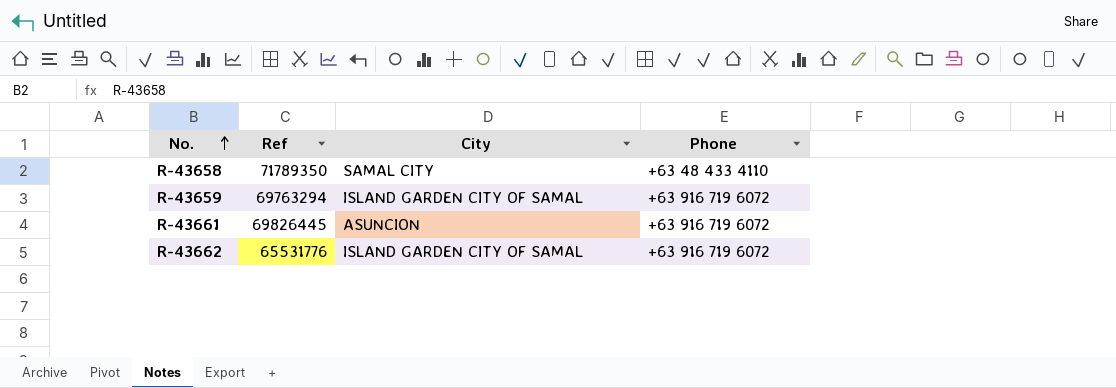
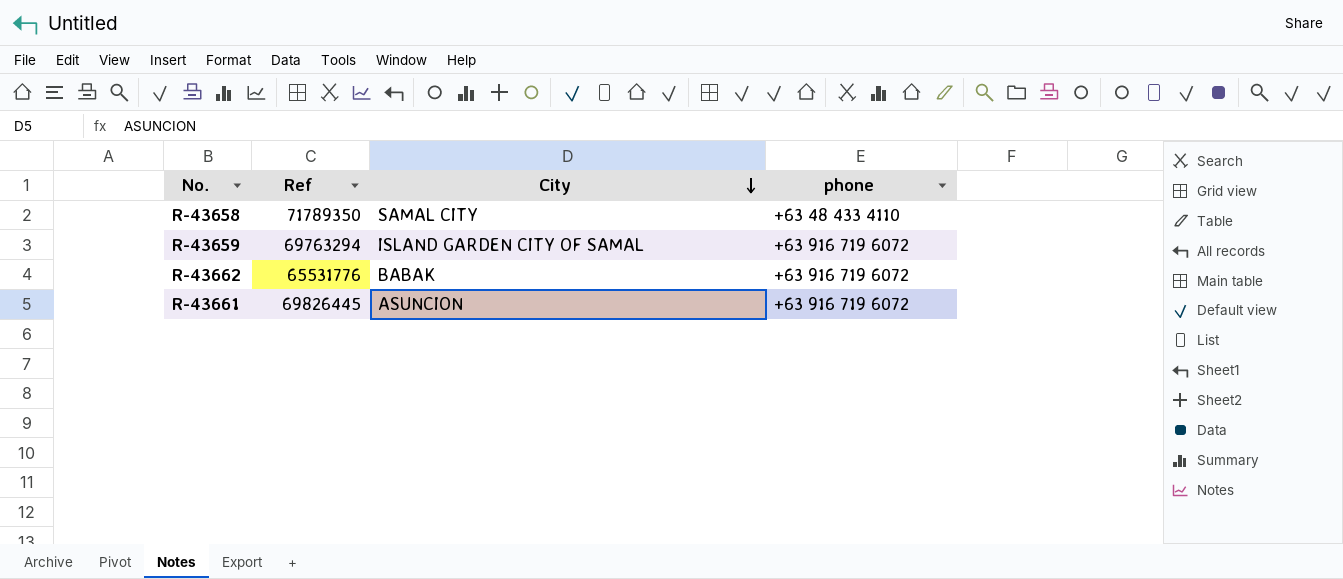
row order: No. ascending -> City descending
column name: Phone -> phone
R-43662 | City: ISLAND GARDEN CITY OF SAMAL -> BABAK

